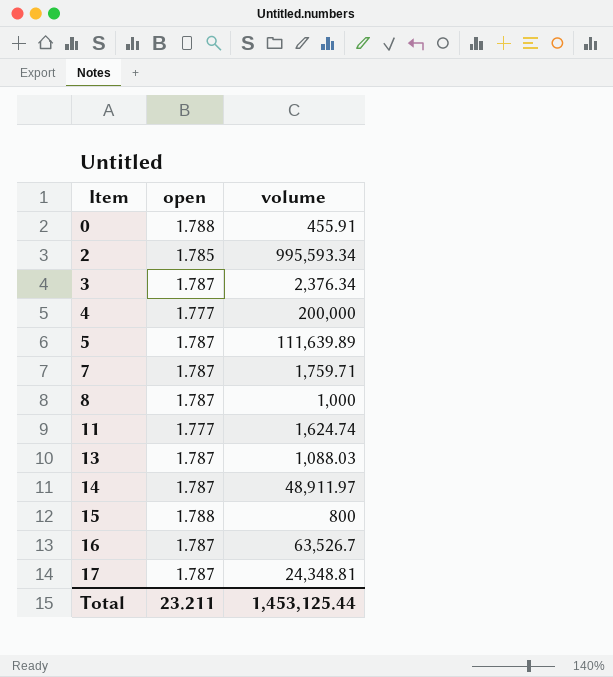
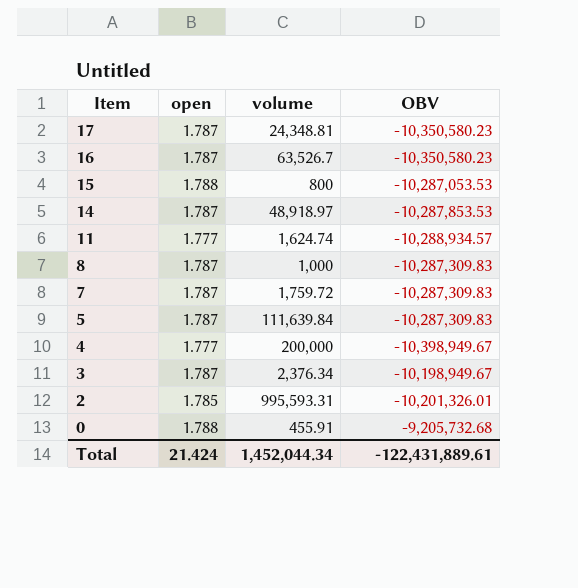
row order: Item ascending -> Item descending
column OBV | position: none -> 4
row 13: 1.787 | 1,088.03 -> none
14 | volume: 48,911.97 -> 48,918.97
7 | volume: 1,759.71 -> 1,759.72
5 | volume: 111,639.89 -> 111,639.84
2 | volume: 995,593.34 -> 995,593.31
Total | open: 23.211 -> 21.424
Total | volume: 1,453,125.44 -> 1,452,044.34

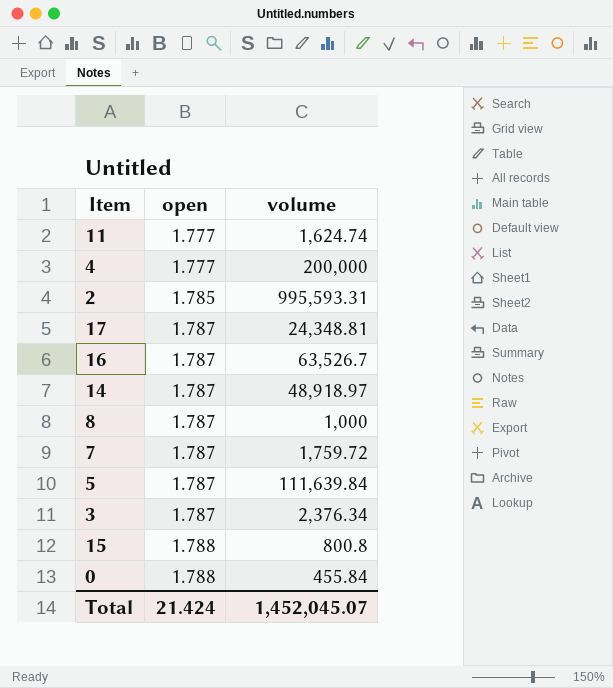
row order: Item descending -> open ascending
column OBV | position: 4 -> none
15 | volume: 800 -> 800.8
0 | volume: 455.91 -> 455.84
Total | volume: 1,452,044.34 -> 1,452,045.07

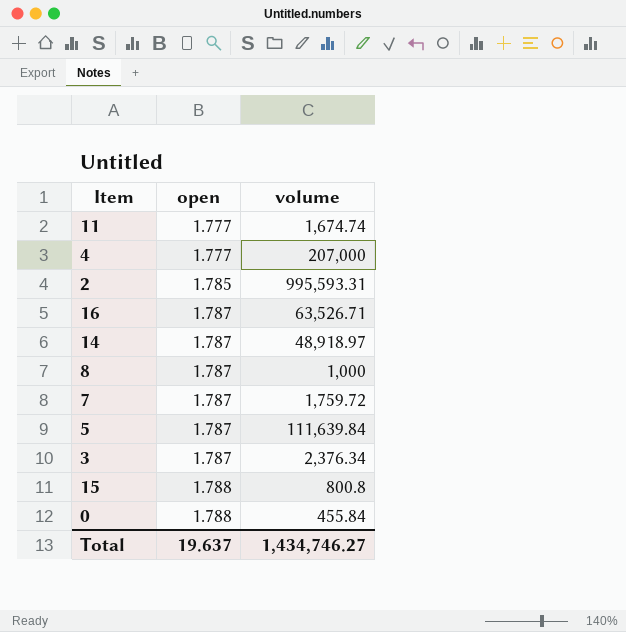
row 17: 1.787 | 24,348.81 -> none
11 | volume: 1,624.74 -> 1,674.74
4 | volume: 200,000 -> 207,000
16 | volume: 63,526.7 -> 63,526.71
Total | open: 21.424 -> 19.637
Total | volume: 1,452,045.07 -> 1,434,746.27

